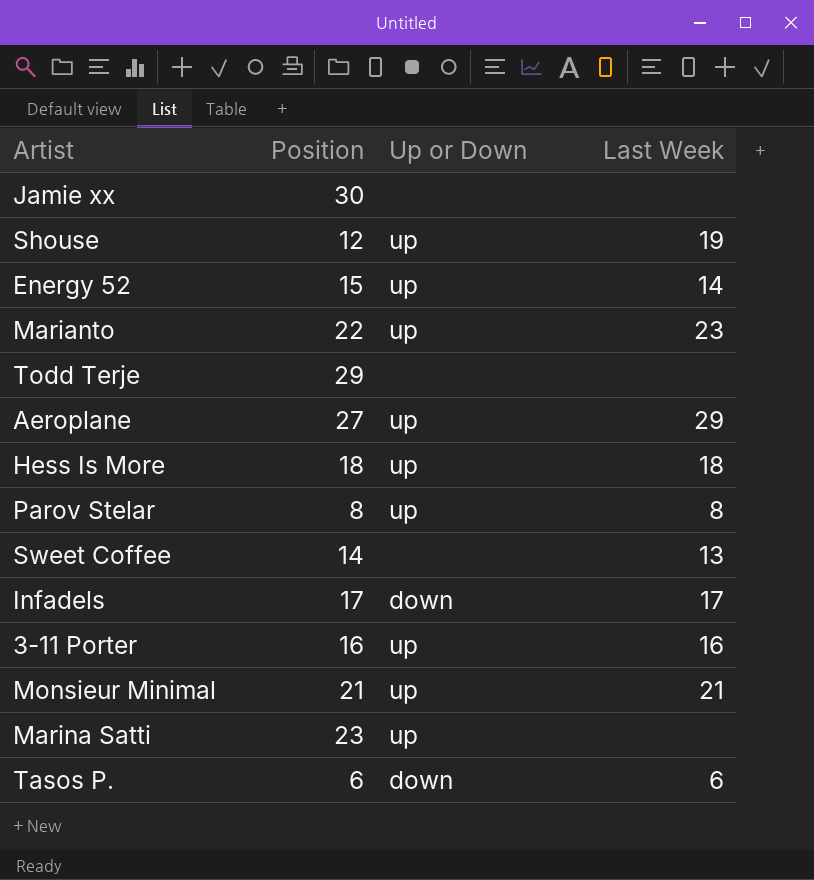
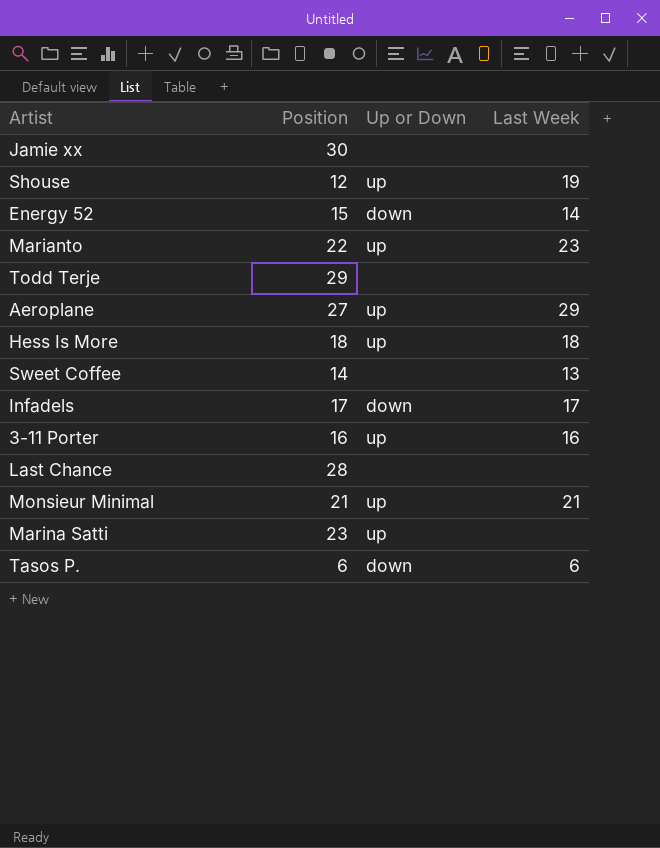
row Parov Stelar: 8 | up | 8 -> none
Energy 52 | Up or Down: up -> down
row Last Chance: none -> 28 | none | none

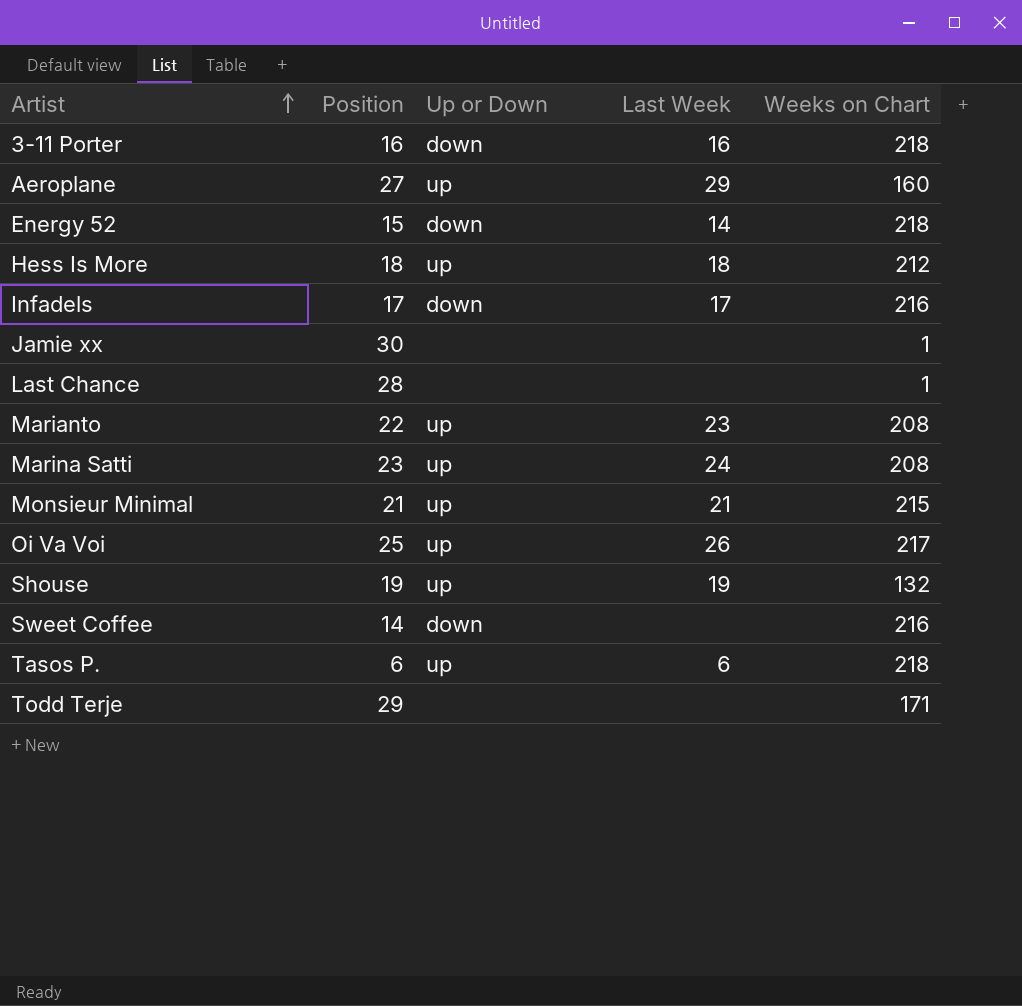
row order: none -> Artist ascending
column Weeks on Chart | position: none -> 5
3-11 Porter | Up or Down: up -> down
Marina Satti | Last Week: none -> 24
row Oi Va Voi: none -> 25 | up | 26 | 217
Shouse | Position: 12 -> 19
Sweet Coffee | Up or Down: none -> down
Sweet Coffee | Last Week: 13 -> none
Tasos P. | Up or Down: down -> up

